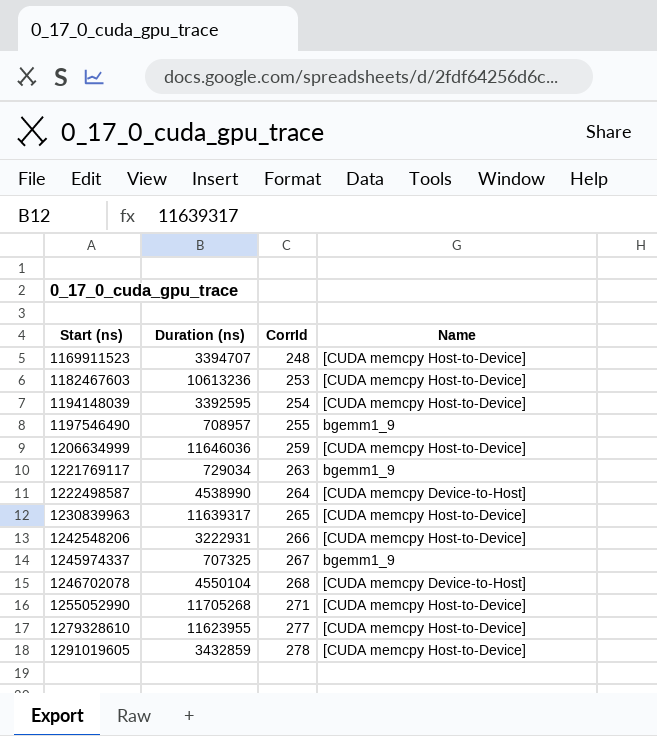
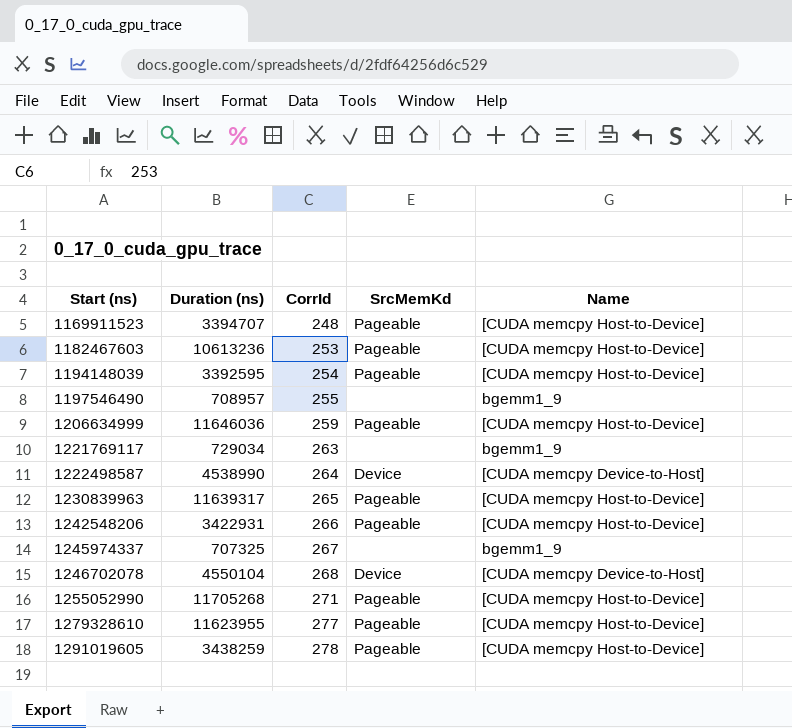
column SrcMemKd | position: none -> 4
1242548206 | Duration (ns): 3222931 -> 3422931
1291019605 | Duration (ns): 3432859 -> 3438259

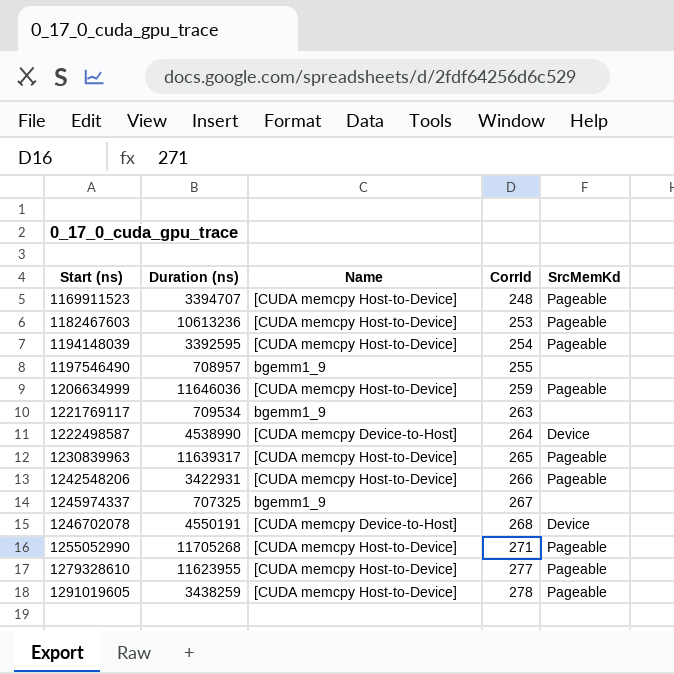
column Name | position: 5 -> 3
1221769117 | Duration (ns): 729034 -> 709534
1246702078 | Duration (ns): 4550104 -> 4550191

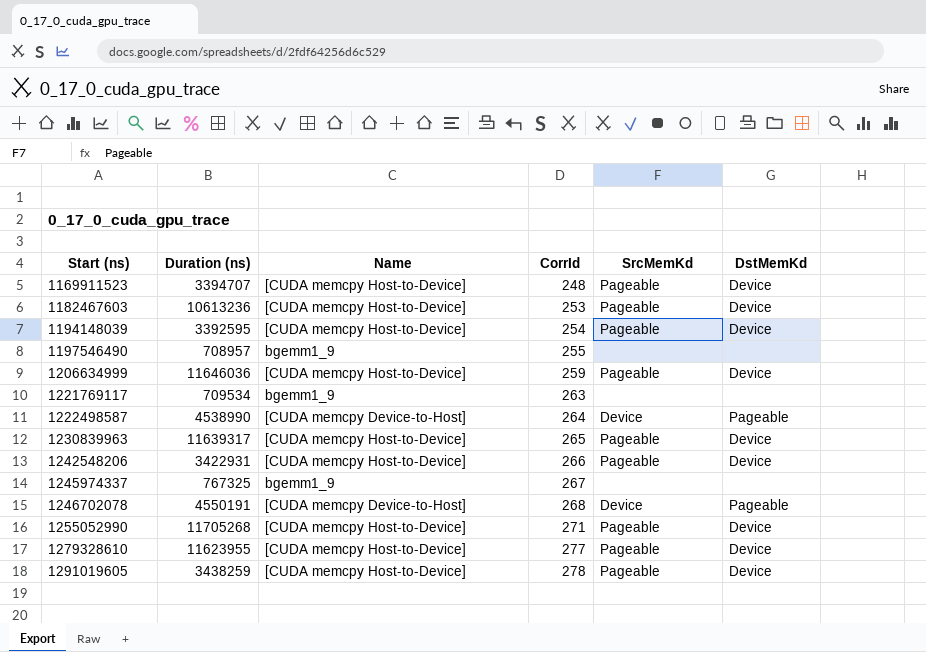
column DstMemKd | position: none -> 6
1245974337 | Duration (ns): 707325 -> 767325

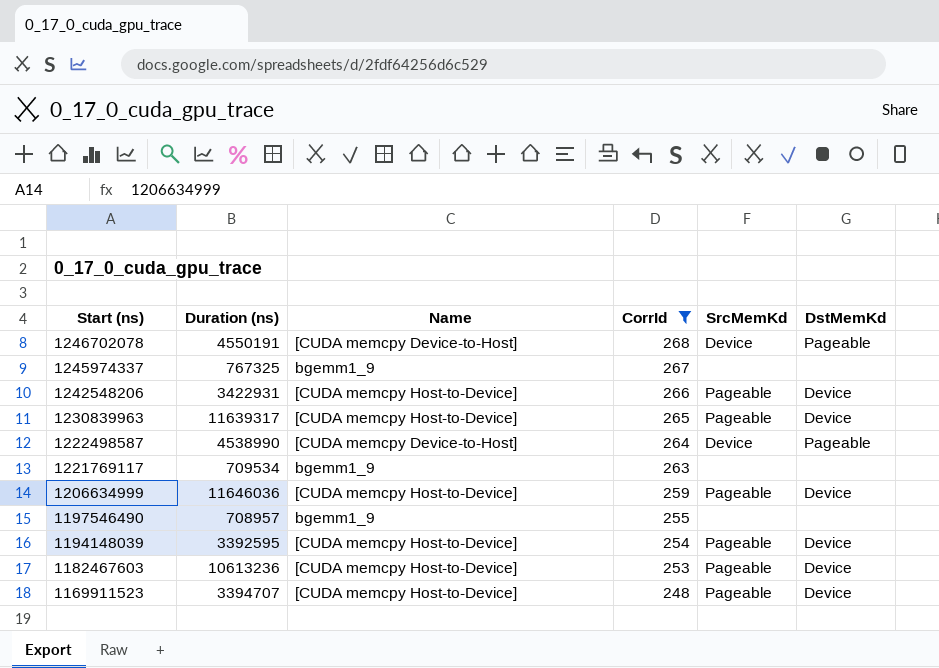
filter: none -> CorrId <= 268
row order: Start (ns) ascending -> Start (ns) descending

